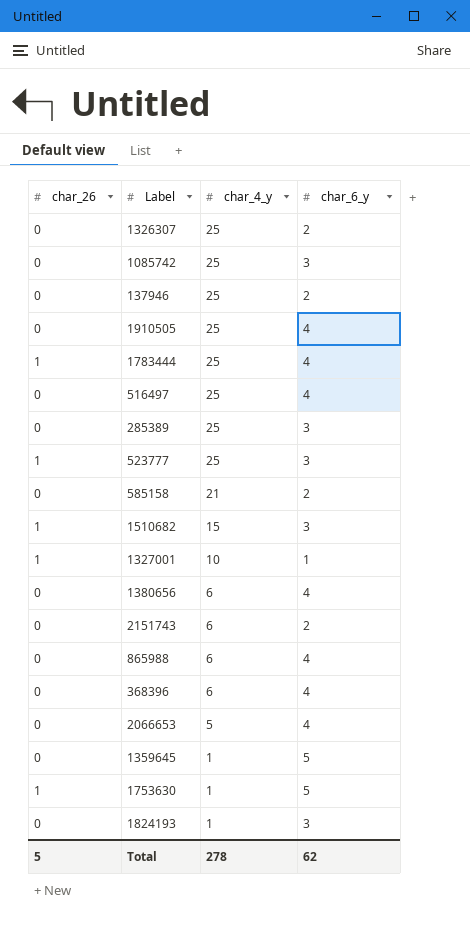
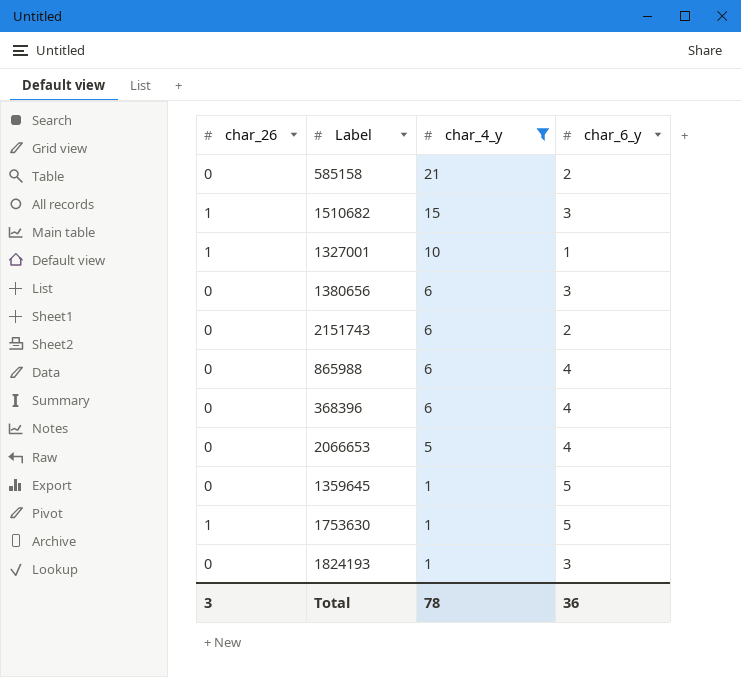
filter: none -> char_4_y != 25
1380656 | char_6_y: 4 -> 3
Total | char_26: 5 -> 3
Total | char_4_y: 278 -> 78
Total | char_6_y: 62 -> 36

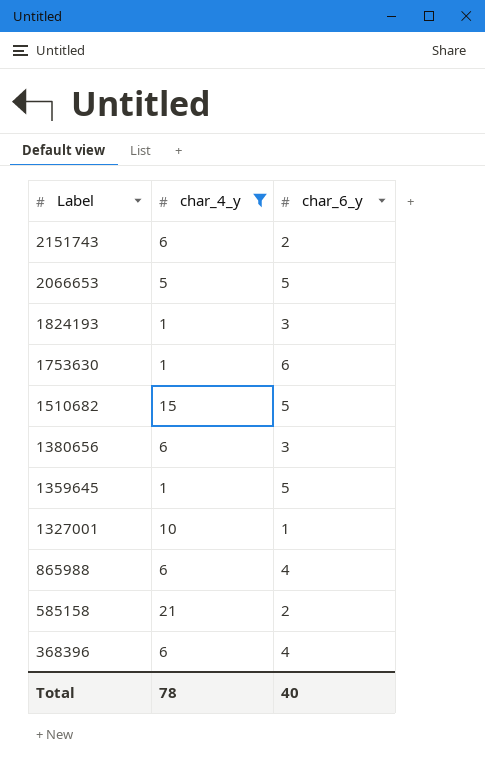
row order: char_4_y descending -> Label descending
column char_26 | position: 1 -> none
2066653 | char_6_y: 4 -> 5
1753630 | char_6_y: 5 -> 6
1510682 | char_6_y: 3 -> 5
Total | char_6_y: 36 -> 40

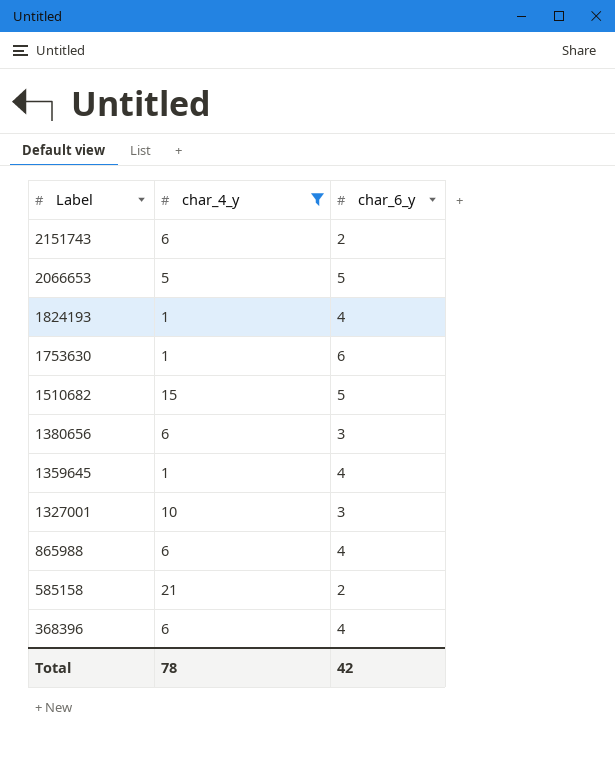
1824193 | char_6_y: 3 -> 4
1359645 | char_6_y: 5 -> 4
1327001 | char_6_y: 1 -> 3
Total | char_6_y: 40 -> 42

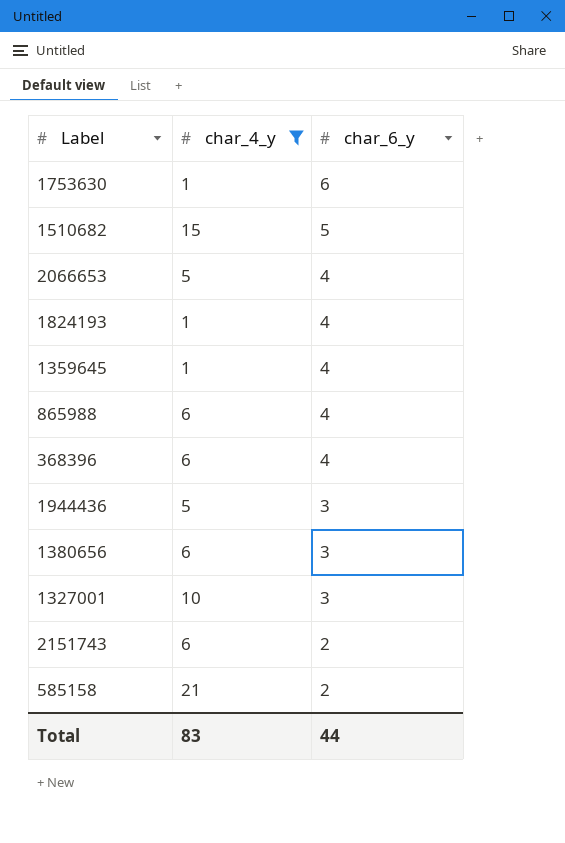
row order: Label descending -> char_6_y descending
2066653 | char_6_y: 5 -> 4
row 1944436: none -> 5 | 3
Total | char_4_y: 78 -> 83
Total | char_6_y: 42 -> 44

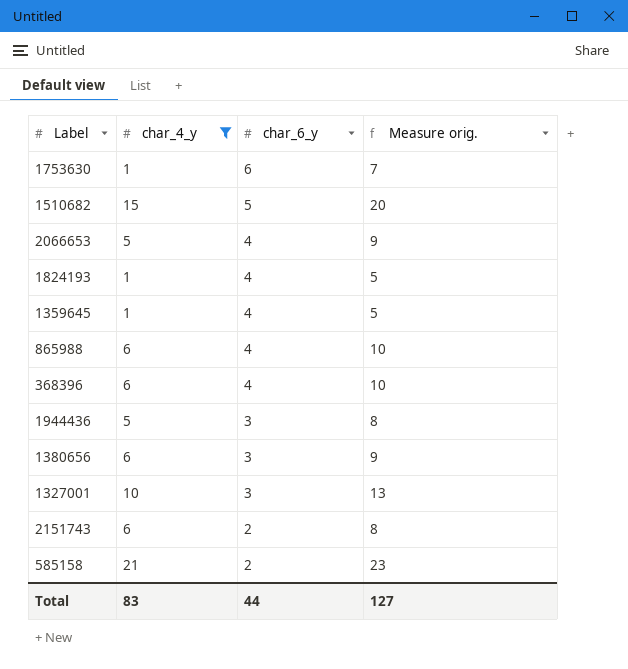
column Measure orig. | formula: none -> [char_4_y] + [char_6_y]

